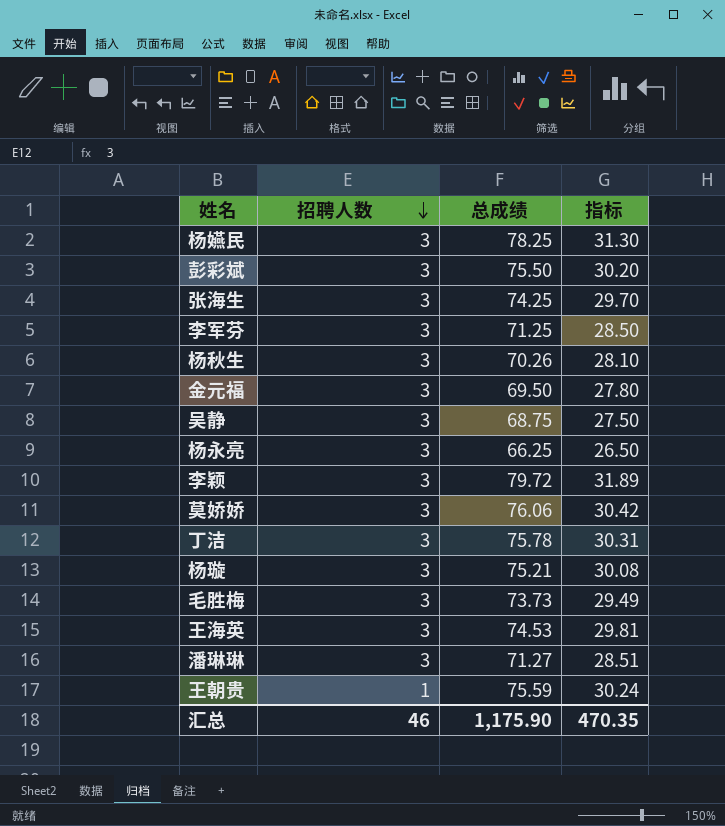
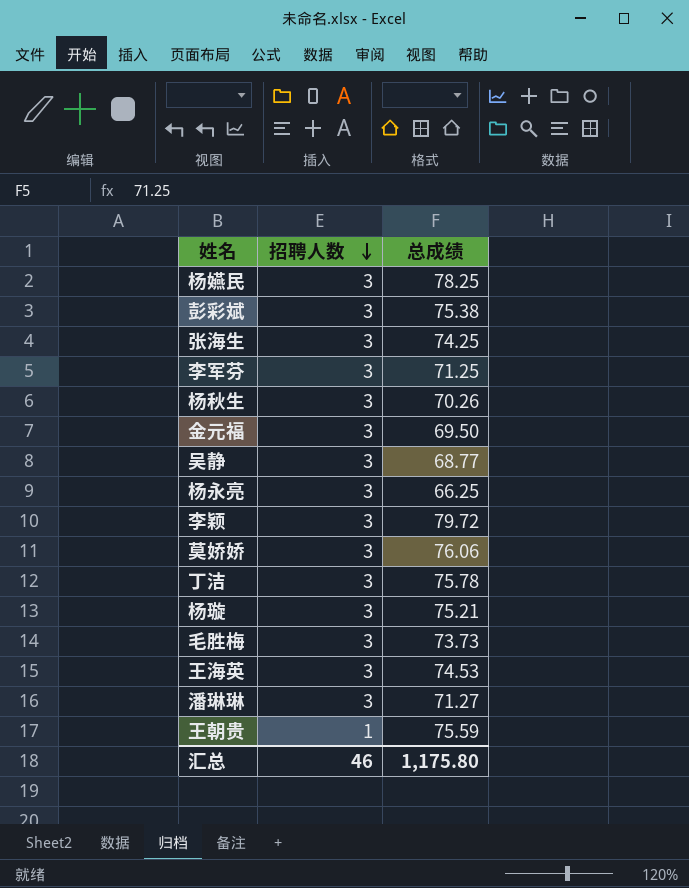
column 指标 | formula: [总成绩] * 0.4 -> none
彭彩斌 | 总成绩: 75.50 -> 75.38
吴静 | 总成绩: 68.75 -> 68.77
汇总 | 总成绩: 1,175.90 -> 1,175.80

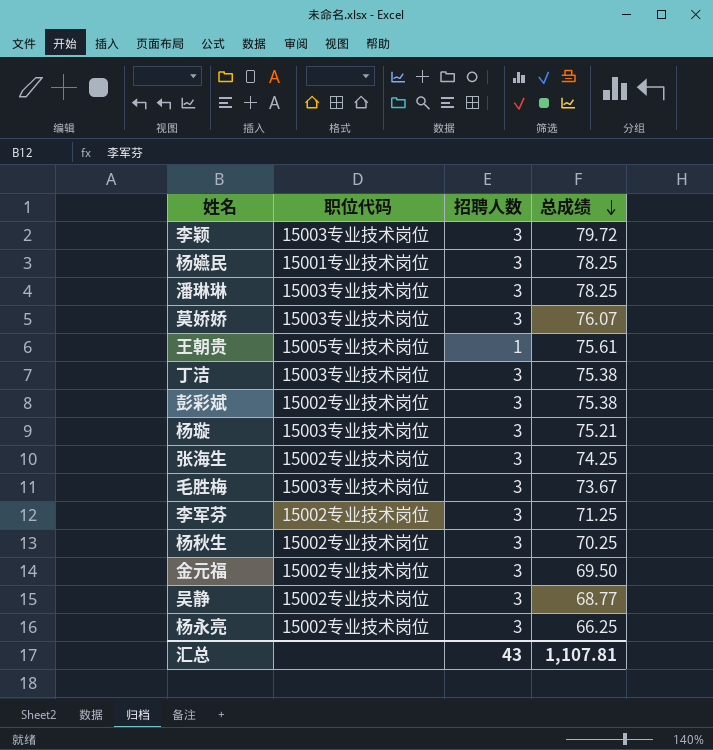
row order: 招聘人数 descending -> 总成绩 descending
column 职位代码 | position: none -> 2
row 王海英: 3 | 74.53 -> none
潘琳琳 | 总成绩: 71.27 -> 78.25
莫娇娇 | 总成绩: 76.06 -> 76.07
王朝贵 | 总成绩: 75.59 -> 75.61
丁洁 | 总成绩: 75.78 -> 75.38
毛胜梅 | 总成绩: 73.73 -> 73.67
杨秋生 | 总成绩: 70.26 -> 70.25
汇总 | 招聘人数: 46 -> 43
汇总 | 总成绩: 1,175.80 -> 1,107.81

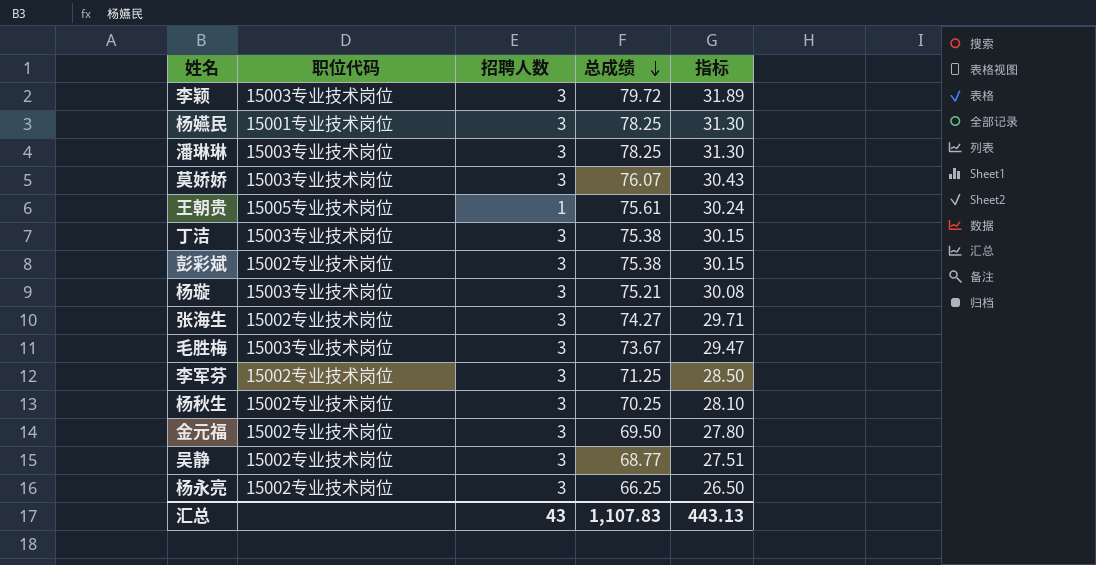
column 指标 | formula: none -> [总成绩] * 0.4
张海生 | 总成绩: 74.25 -> 74.27
汇总 | 总成绩: 1,107.81 -> 1,107.83

